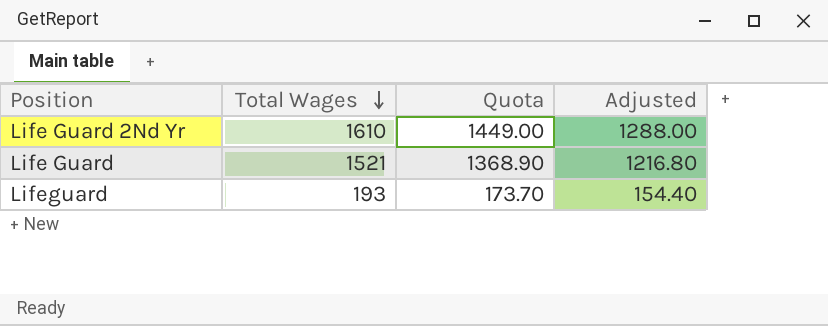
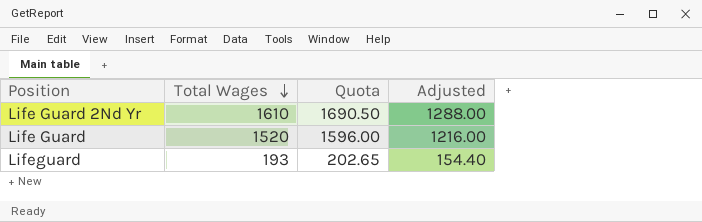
column Quota | formula: [Total Wages] * 0.9 -> [Total Wages] * 1.05
Life Guard | Total Wages: 1521 -> 1520
Life Guard | Adjusted: 1216.80 -> 1216.00

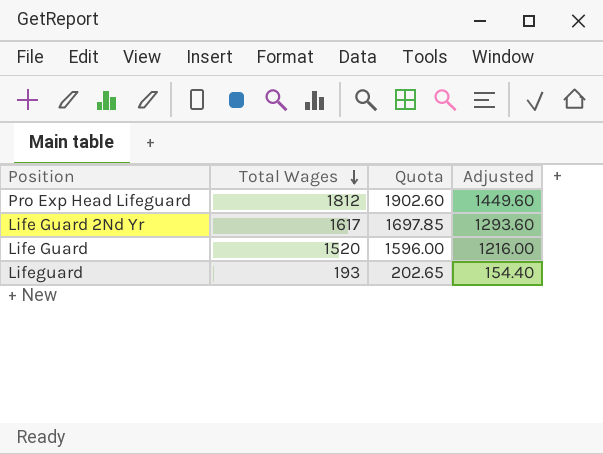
row Pro Exp Head Lifeguard: none -> 1812 | 1902.60 | 1449.60
Life Guard 2Nd Yr | Total Wages: 1610 -> 1617
Life Guard 2Nd Yr | Quota: 1690.50 -> 1697.85
Life Guard 2Nd Yr | Adjusted: 1288.00 -> 1293.60

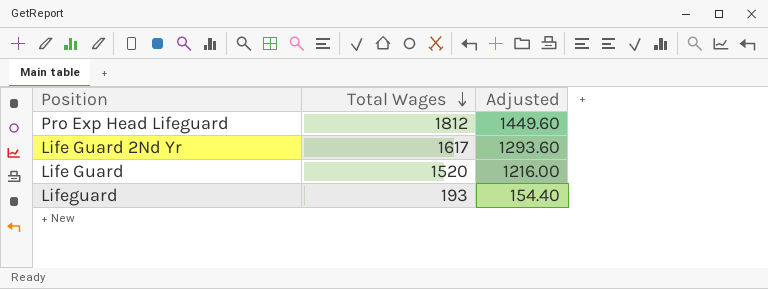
column Quota | formula: [Total Wages] * 1.05 -> none

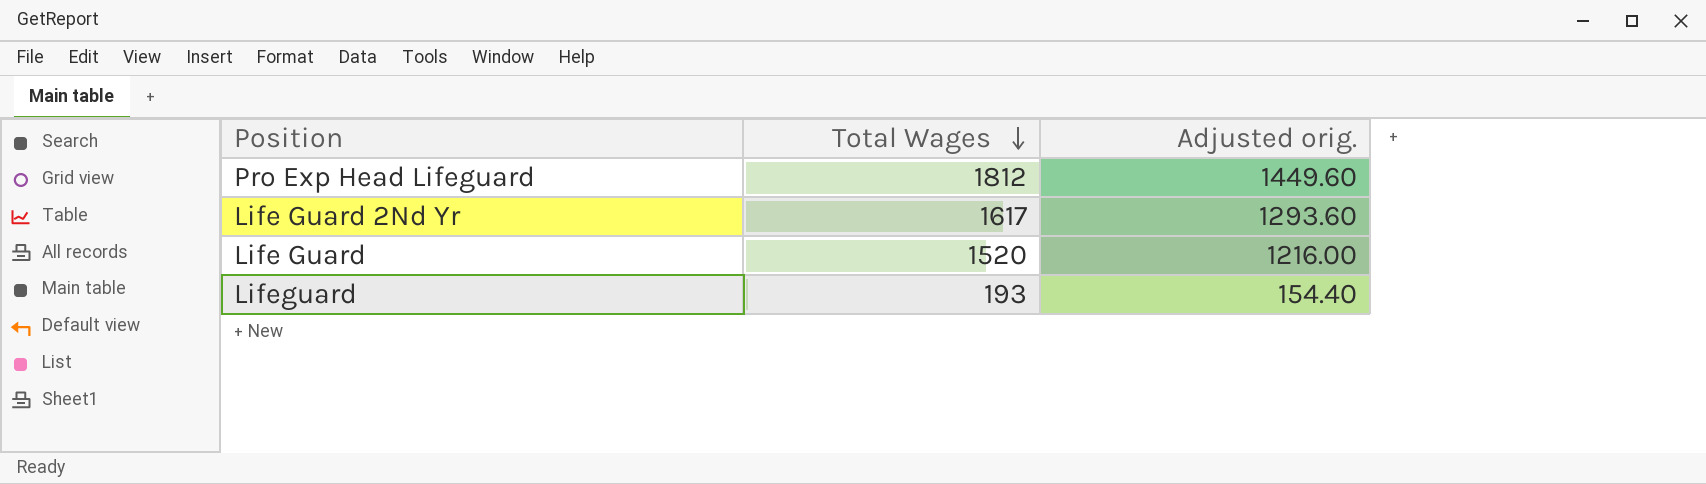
column name: Adjusted -> Adjusted orig.

